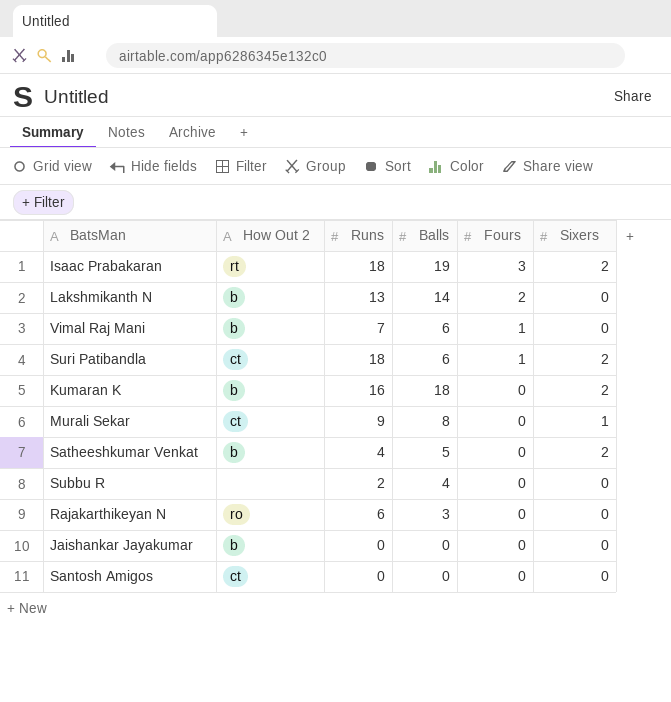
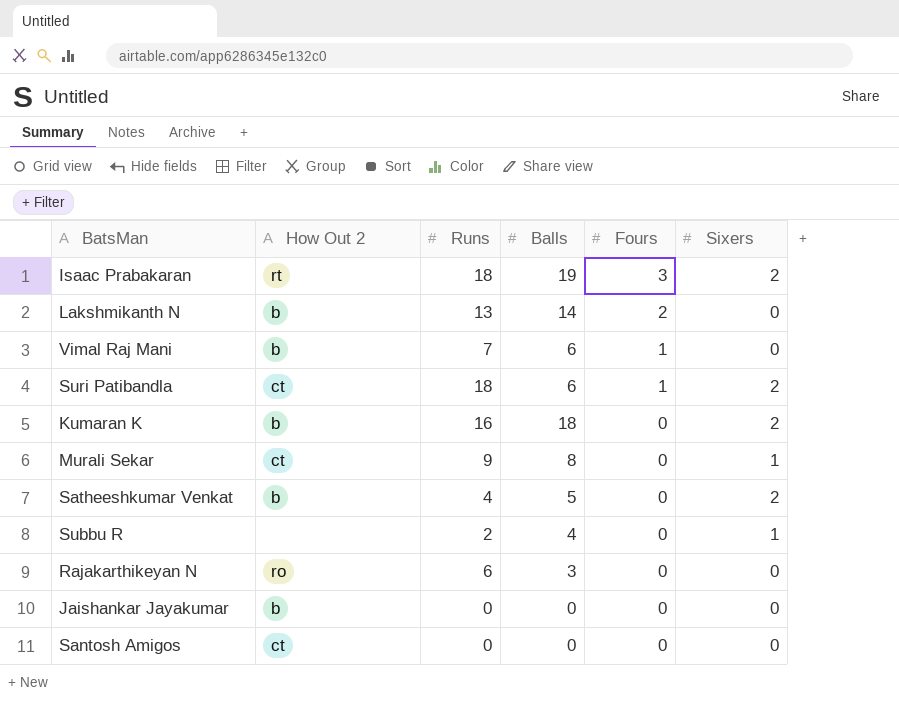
Subbu R | Sixers: 0 -> 1

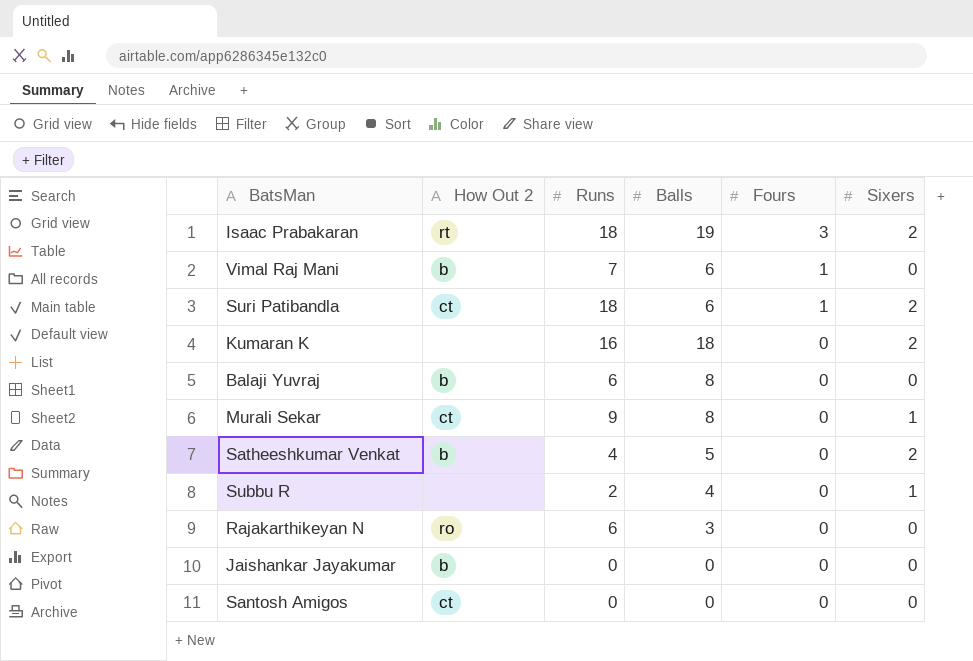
row Lakshmikanth N: b | 13 | 14 | 2 | 0 -> none
Kumaran K | How Out 2: b -> none
row Balaji Yuvraj: none -> b | 6 | 8 | 0 | 0

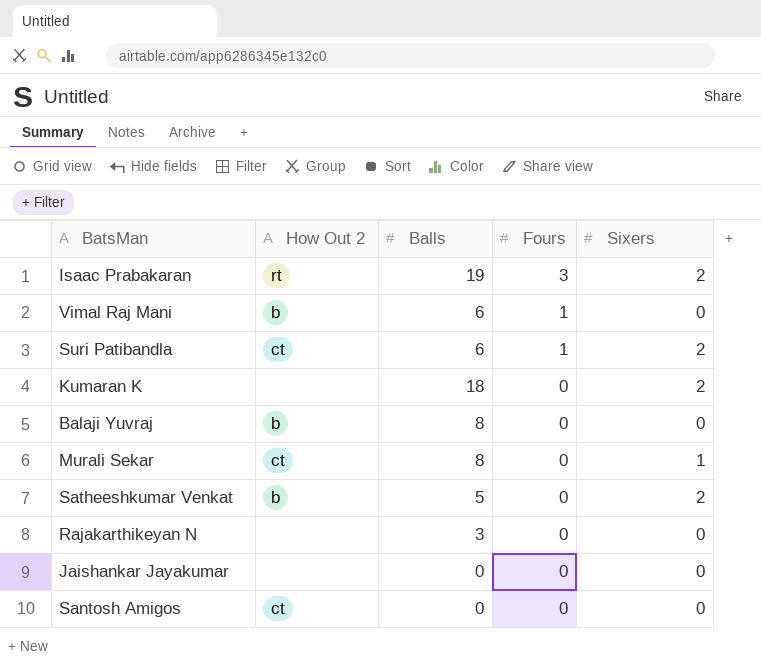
column Runs | position: 3 -> none
row Subbu R: none | 2 | 4 | 0 | 1 -> none
Rajakarthikeyan N | How Out 2: ro -> none
Jaishankar Jayakumar | How Out 2: b -> none

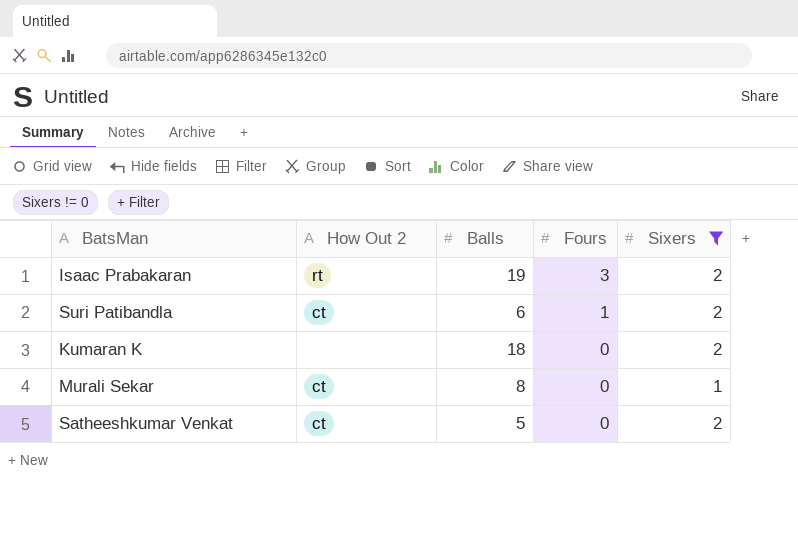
filter: none -> Sixers != 0
Satheeshkumar Venkat | How Out 2: b -> ct

